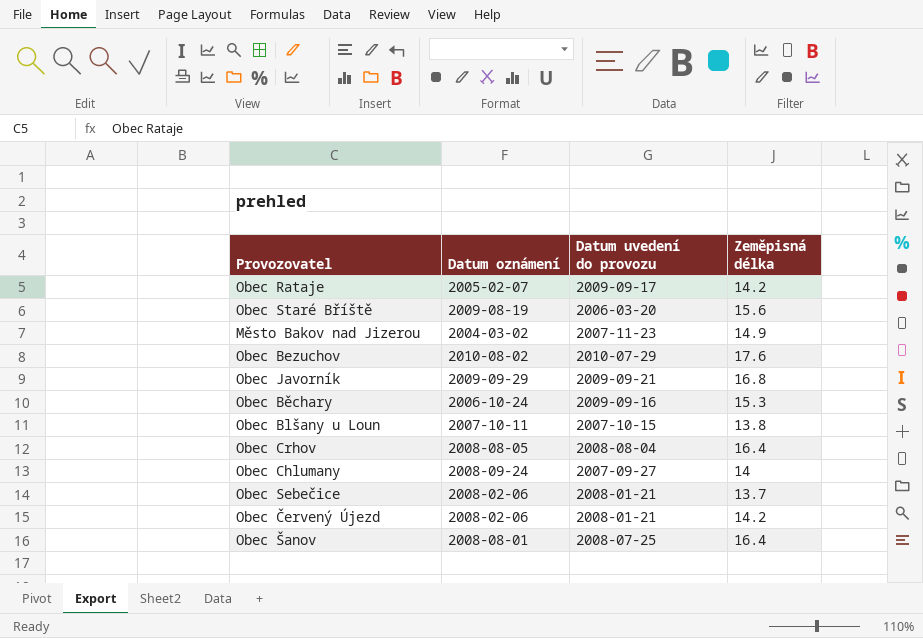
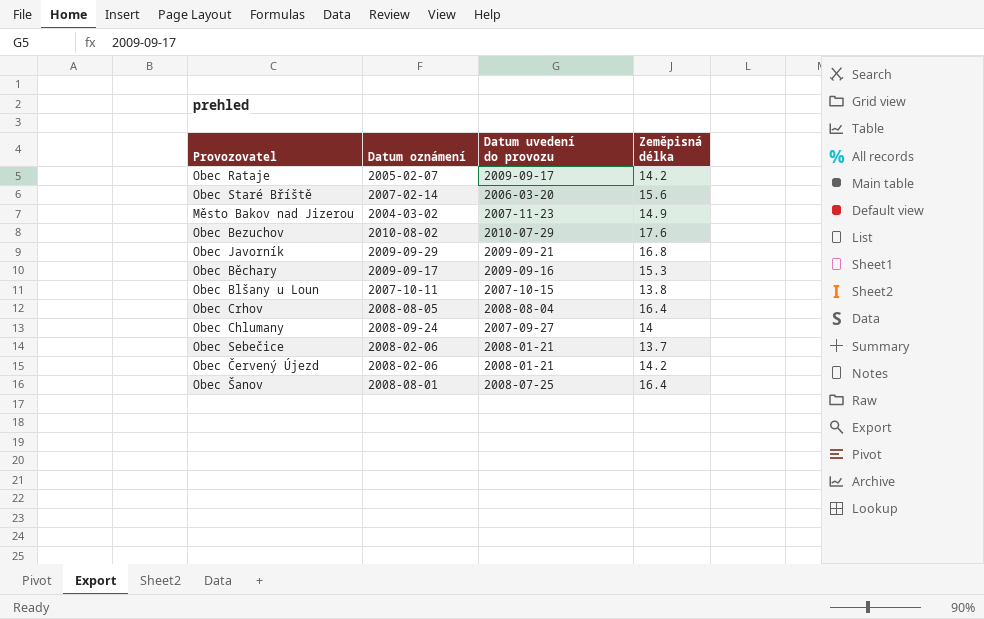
Obec Staré Bříště | Datum oznámení: 2009-08-19 -> 2007-02-14
Obec Běchary | Datum oznámení: 2006-10-24 -> 2009-09-17

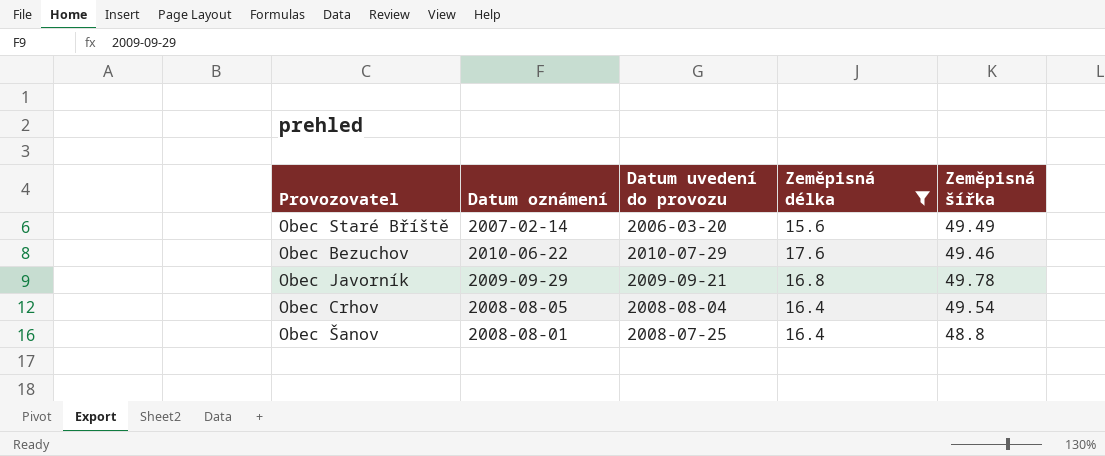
filter: none -> Zeměpisná délka >= 15.6
column Zeměpisná šířka | position: none -> 5
Obec Bezuchov | Datum oznámení: 2010-08-02 -> 2010-06-22

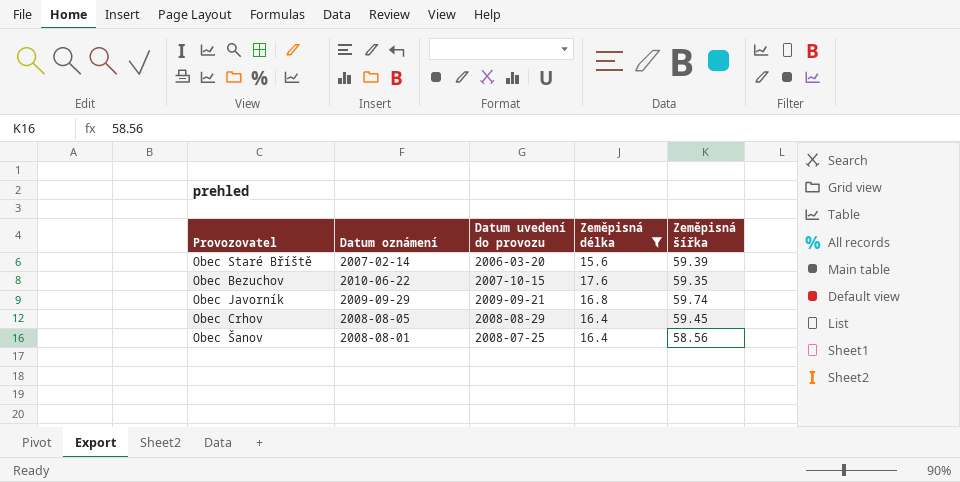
Obec Staré Bříště | Zeměpisná šířka: 49.49 -> 59.39
Obec Bezuchov | Datum uvedení do provozu: 2010-07-29 -> 2007-10-15
Obec Bezuchov | Zeměpisná šířka: 49.46 -> 59.35
Obec Javorník | Zeměpisná šířka: 49.78 -> 59.74
Obec Crhov | Datum uvedení do provozu: 2008-08-04 -> 2008-08-29
Obec Crhov | Zeměpisná šířka: 49.54 -> 59.45
Obec Šanov | Zeměpisná šířka: 48.8 -> 58.56

